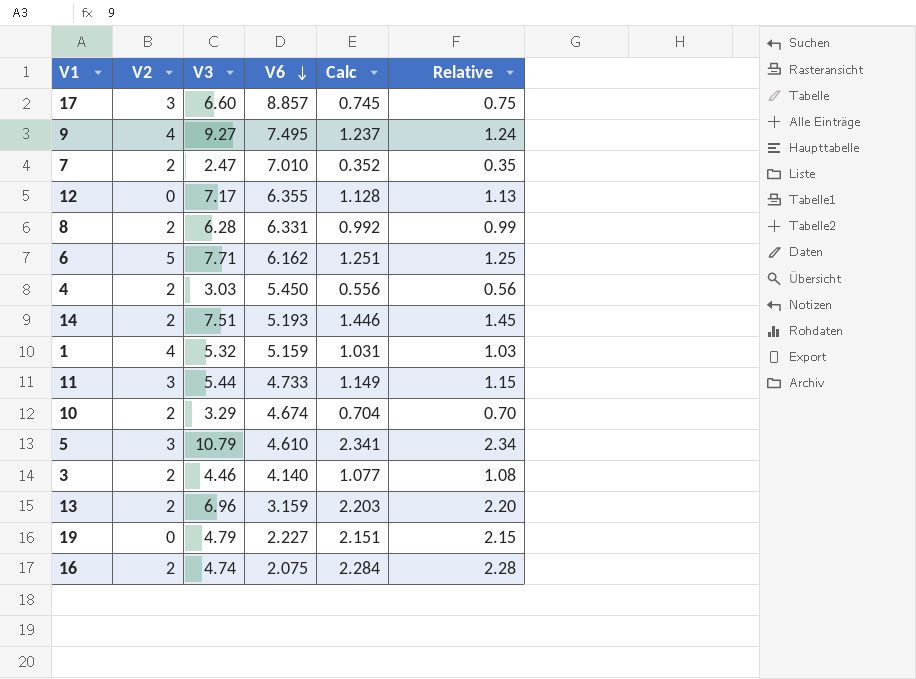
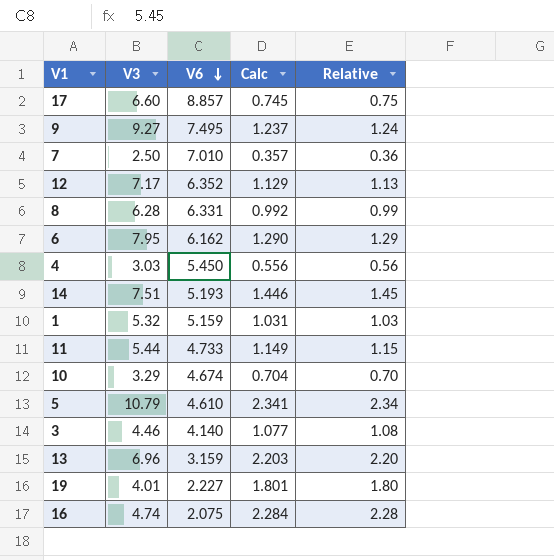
column V2 | position: 2 -> none
7 | V3: 2.47 -> 2.50
7 | Calc: 0.352 -> 0.357
7 | Relative: 0.35 -> 0.36
12 | V6: 6.355 -> 6.352
12 | Calc: 1.128 -> 1.129
6 | V3: 7.71 -> 7.95
6 | Calc: 1.251 -> 1.290
6 | Relative: 1.25 -> 1.29
19 | V3: 4.79 -> 4.01
19 | Calc: 2.151 -> 1.801
19 | Relative: 2.15 -> 1.80

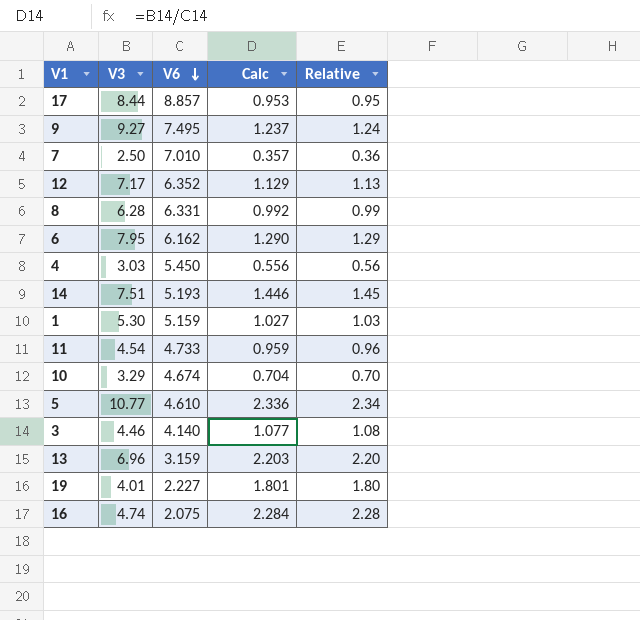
17 | V3: 6.60 -> 8.44
17 | Calc: 0.745 -> 0.953
17 | Relative: 0.75 -> 0.95
1 | V3: 5.32 -> 5.30
1 | Calc: 1.031 -> 1.027
11 | V3: 5.44 -> 4.54
11 | Calc: 1.149 -> 0.959
11 | Relative: 1.15 -> 0.96
5 | V3: 10.79 -> 10.77
5 | Calc: 2.341 -> 2.336

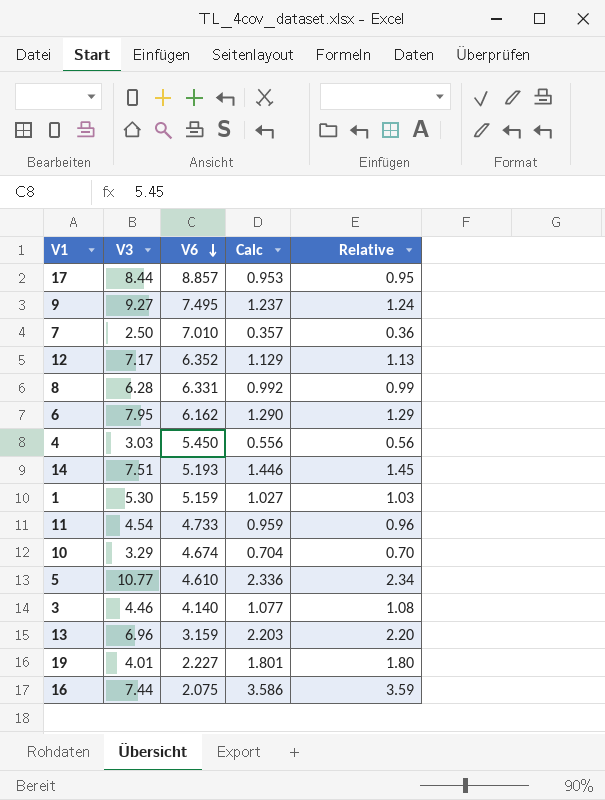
16 | V3: 4.74 -> 7.44
16 | Calc: 2.284 -> 3.586
16 | Relative: 2.28 -> 3.59

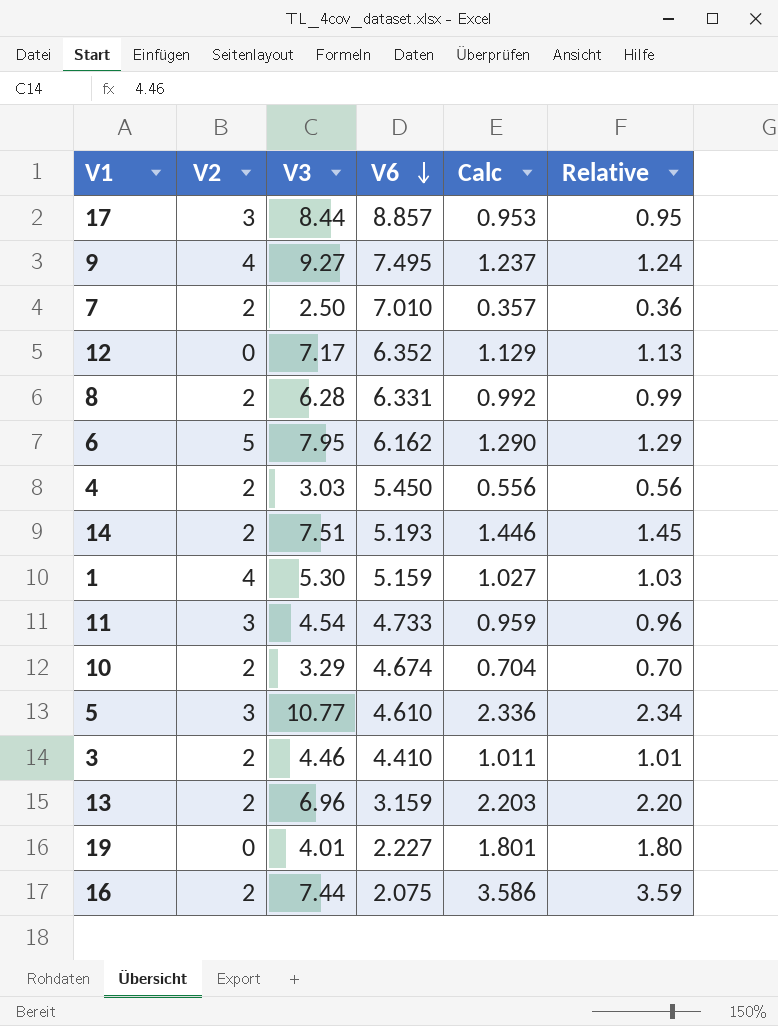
column V2 | position: none -> 2
3 | V6: 4.140 -> 4.410
3 | Calc: 1.077 -> 1.011
3 | Relative: 1.08 -> 1.01

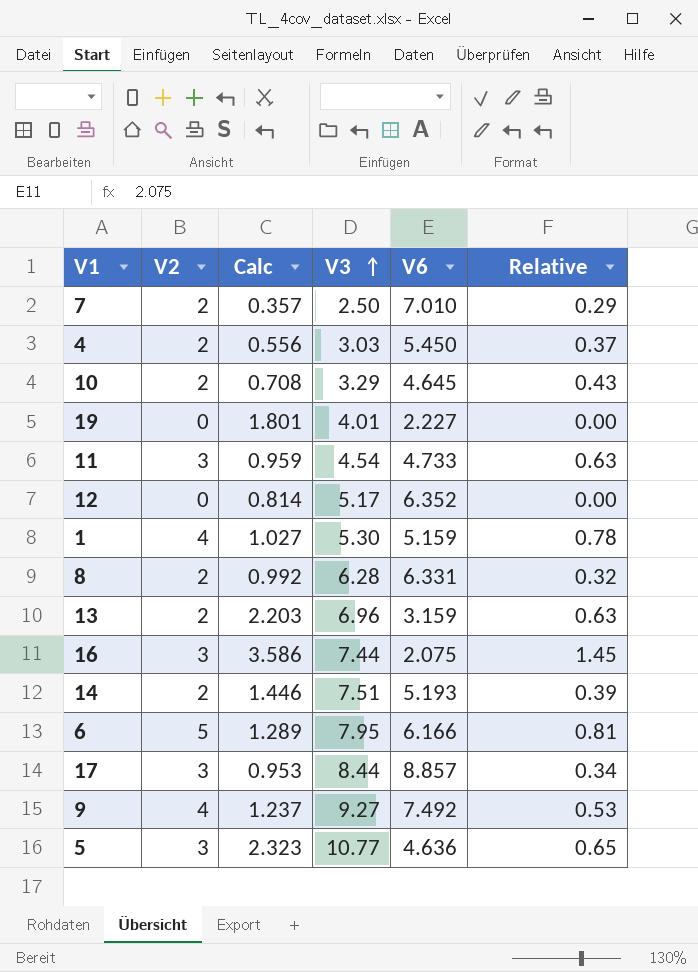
row order: V6 descending -> V3 ascending
column Calc | position: 5 -> 3
column Relative | formula: [V3] / [V6] -> [V2] / [V6]
row 3: 2 | 4.46 | 4.410 | 1.011 | 1.01 -> none
10 | Calc: 0.704 -> 0.708
10 | V6: 4.674 -> 4.645
12 | Calc: 1.129 -> 0.814
12 | V3: 7.17 -> 5.17
16 | V2: 2 -> 3
6 | Calc: 1.290 -> 1.289
6 | V6: 6.162 -> 6.166
9 | V6: 7.495 -> 7.492
5 | Calc: 2.336 -> 2.323
5 | V6: 4.610 -> 4.636

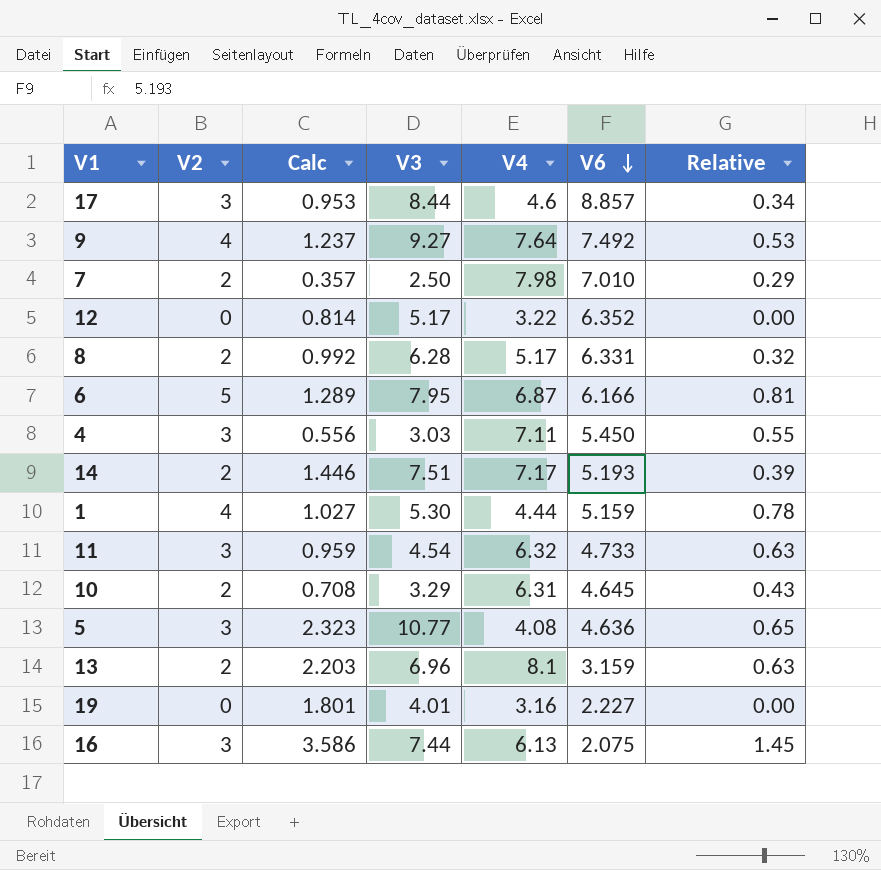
row order: V3 ascending -> V6 descending
column V4 | position: none -> 5
4 | V2: 2 -> 3
4 | Relative: 0.37 -> 0.55

